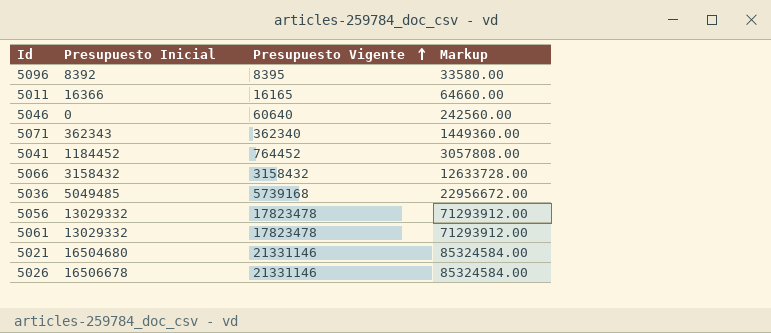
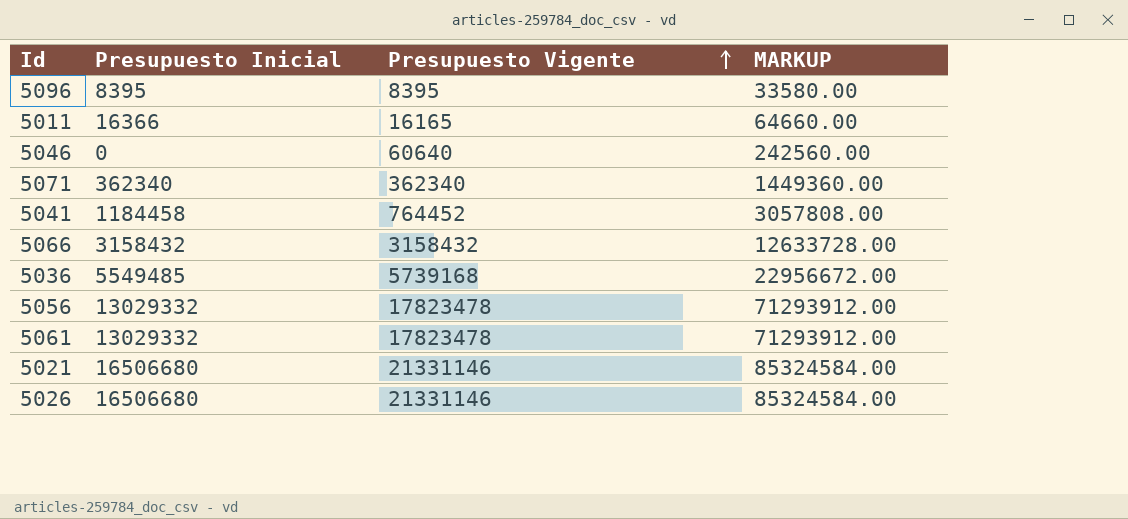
column name: Markup -> MARKUP
5096 | Presupuesto Inicial: 8392 -> 8395
5071 | Presupuesto Inicial: 362343 -> 362340
5041 | Presupuesto Inicial: 1184452 -> 1184458
5036 | Presupuesto Inicial: 5049485 -> 5549485
5021 | Presupuesto Inicial: 16504680 -> 16506680
5026 | Presupuesto Inicial: 16506678 -> 16506680

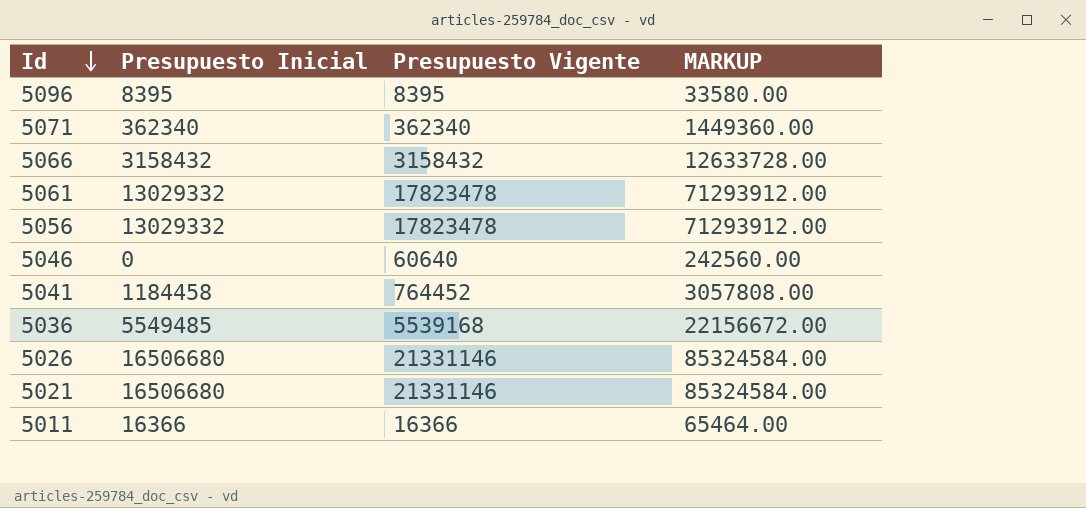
row order: Presupuesto Vigente ascending -> Id descending
5036 | Presupuesto Vigente: 5739168 -> 5539168
5036 | MARKUP: 22956672.00 -> 22156672.00
5011 | Presupuesto Vigente: 16165 -> 16366
5011 | MARKUP: 64660.00 -> 65464.00

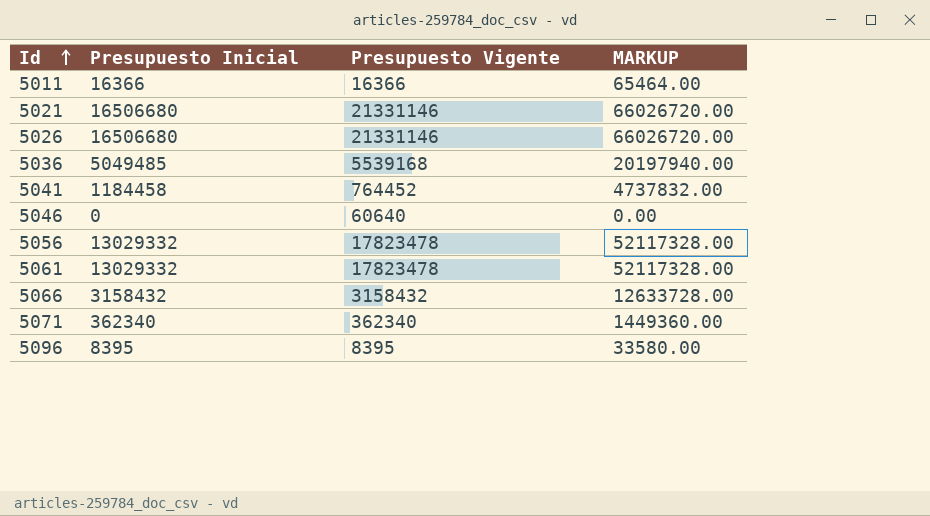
row order: Id descending -> Id ascending
column MARKUP | formula: [Presupuesto Vigente] * 4 -> [Presupuesto Inicial] * 4
5036 | Presupuesto Inicial: 5549485 -> 5049485

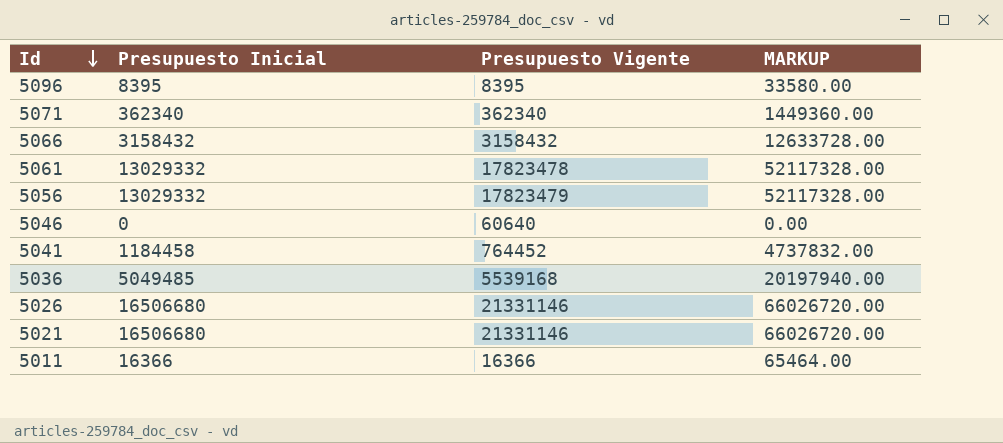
row order: Id ascending -> Id descending
5056 | Presupuesto Vigente: 17823478 -> 17823479

